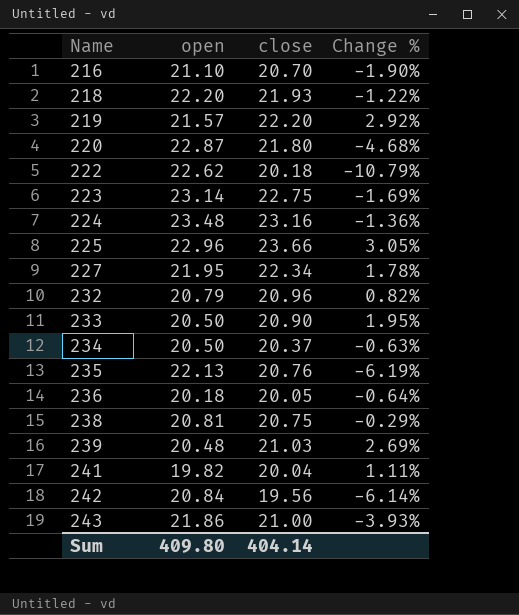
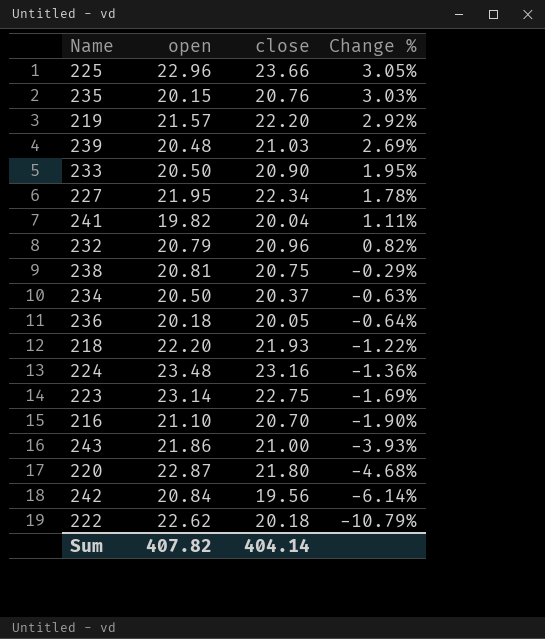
row order: Name ascending -> Change % descending
235 | open: 22.13 -> 20.15
235 | Change %: -6.19% -> 3.03%
Sum | open: 409.80 -> 407.82

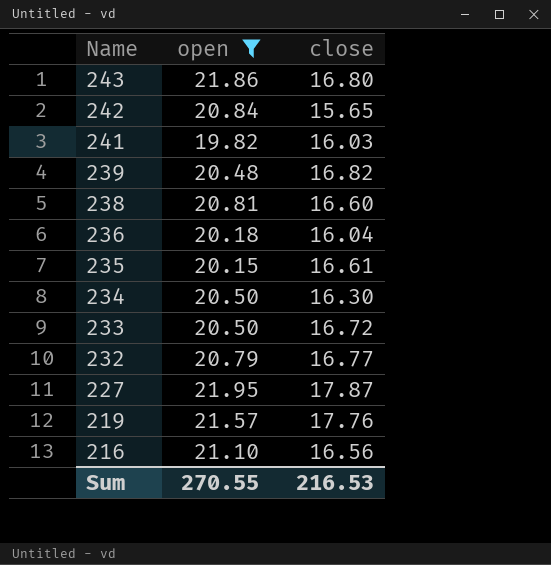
filter: none -> open <= 21.95
row order: Change % descending -> Name descending
column Change % | formula: ([close] - [open]) / [open] -> none
243 | close: 21.00 -> 16.80
242 | close: 19.56 -> 15.65
241 | close: 20.04 -> 16.03
239 | close: 21.03 -> 16.82
238 | close: 20.75 -> 16.60
236 | close: 20.05 -> 16.04
235 | close: 20.76 -> 16.61
234 | close: 20.37 -> 16.30
233 | close: 20.90 -> 16.72
232 | close: 20.96 -> 16.77
227 | close: 22.34 -> 17.87
219 | close: 22.20 -> 17.76
216 | close: 20.70 -> 16.56
Sum | open: 407.82 -> 270.55
Sum | close: 404.14 -> 216.53

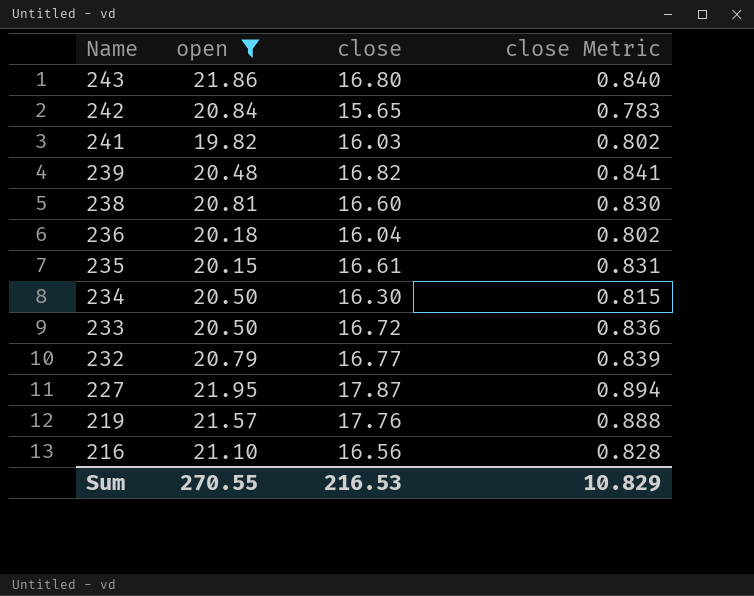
column close Metric | formula: none -> [close] * 0.05

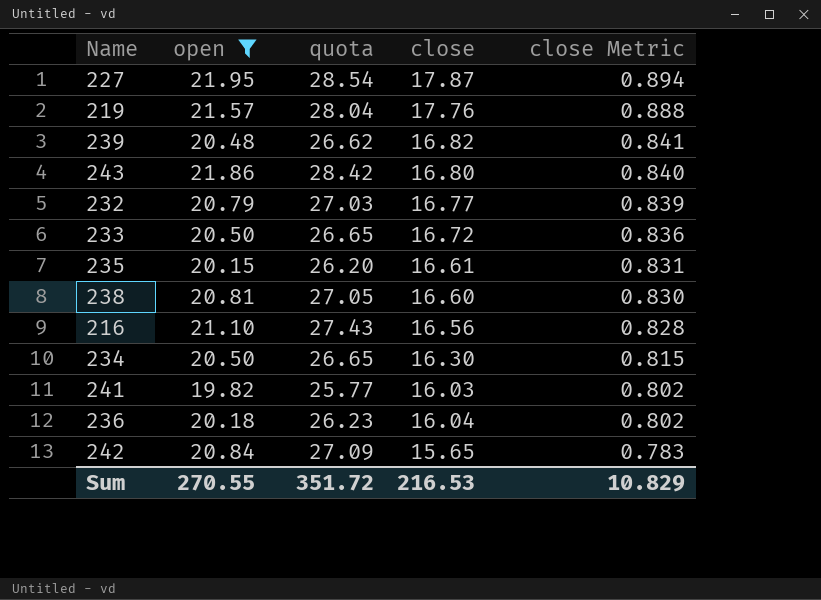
row order: Name descending -> close Metric descending
column quota | formula: none -> [open] * 1.3

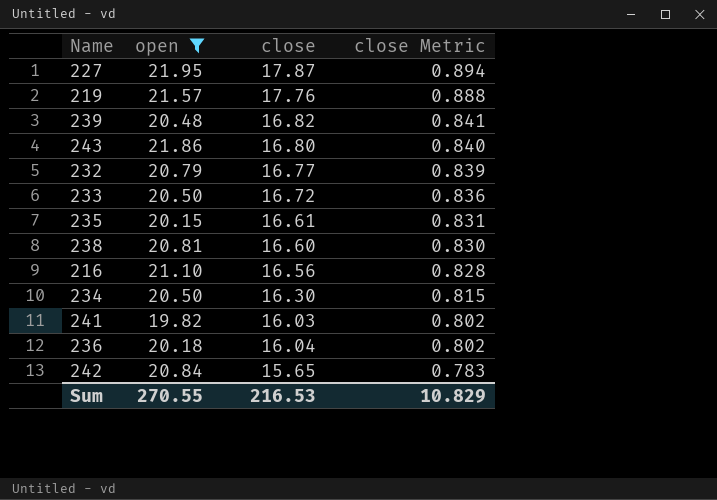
column quota | formula: [open] * 1.3 -> none

